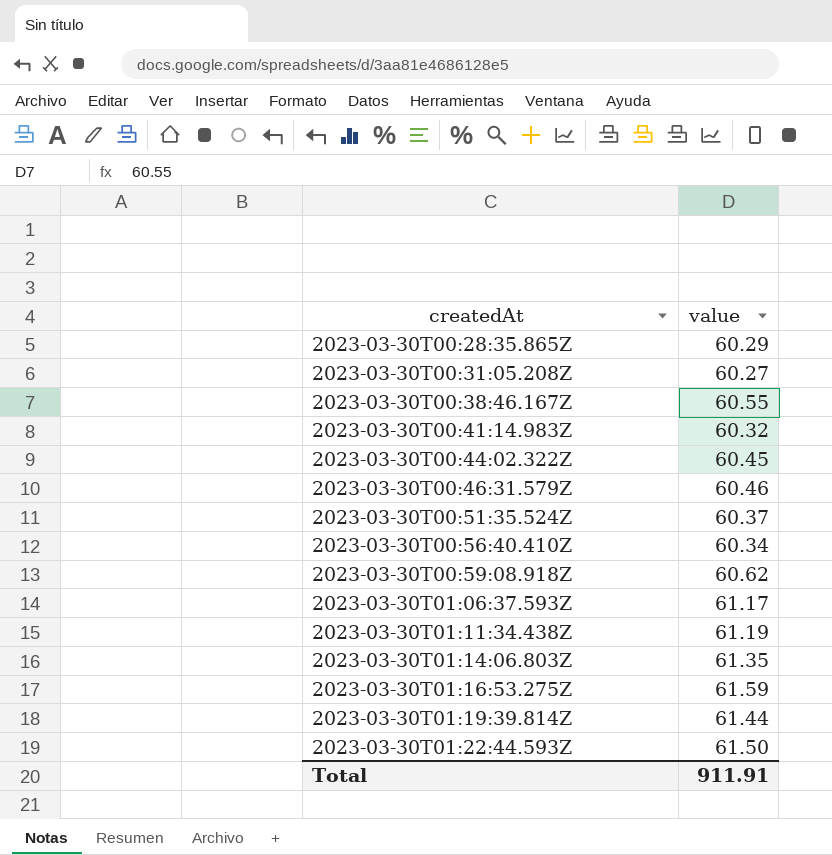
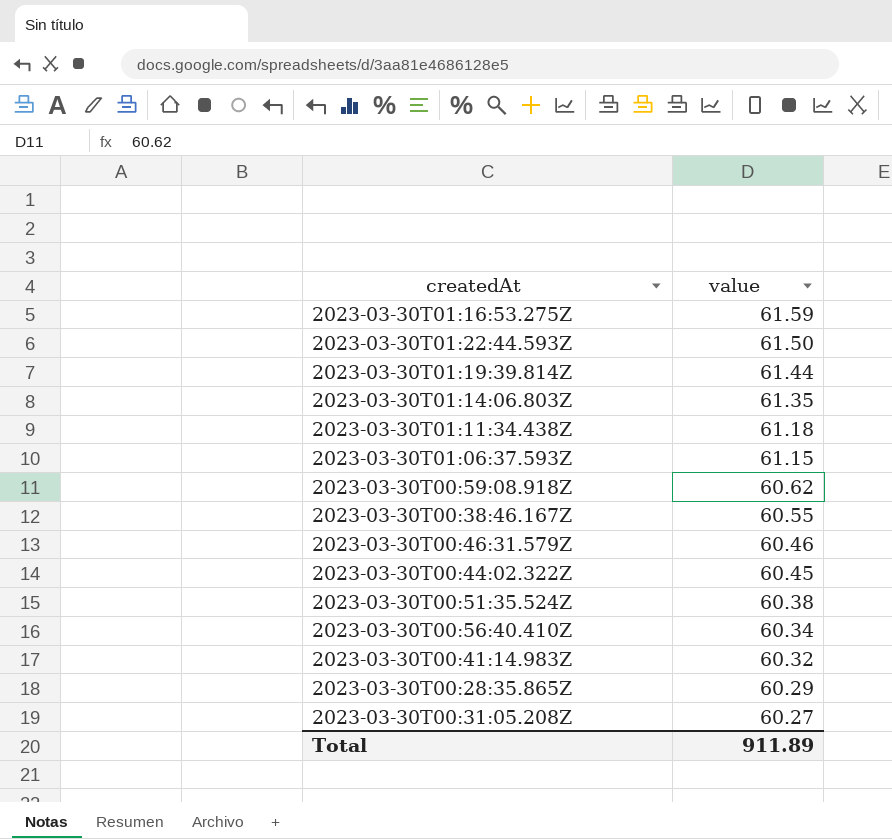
row order: createdAt ascending -> value descending
2023-03-30T01:11:34.438Z | value: 61.19 -> 61.18
2023-03-30T01:06:37.593Z | value: 61.17 -> 61.15
2023-03-30T00:51:35.524Z | value: 60.37 -> 60.38
Total | value: 911.91 -> 911.89

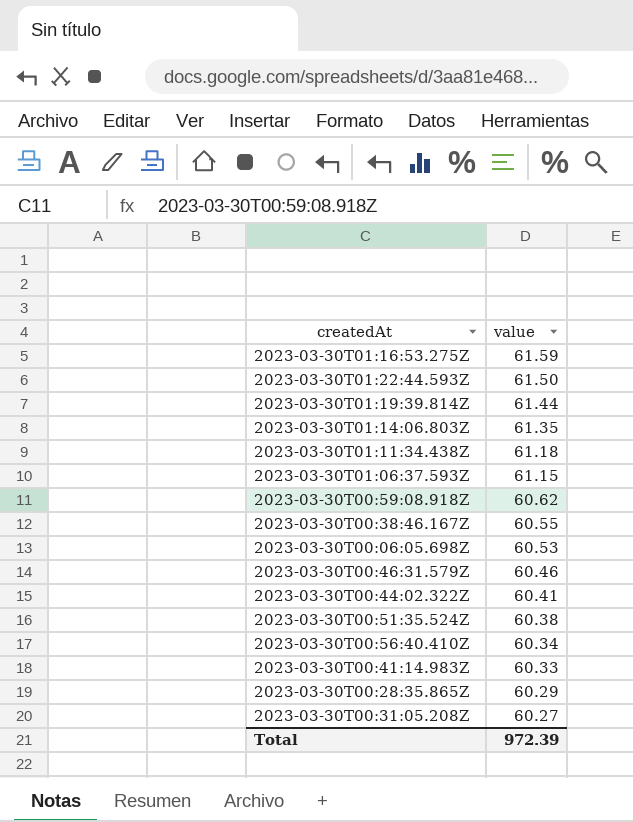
row 2023-03-30T00:06:05.698Z: none -> 60.53
2023-03-30T00:44:02.322Z | value: 60.45 -> 60.41
2023-03-30T00:41:14.983Z | value: 60.32 -> 60.33
Total | value: 911.89 -> 972.39

